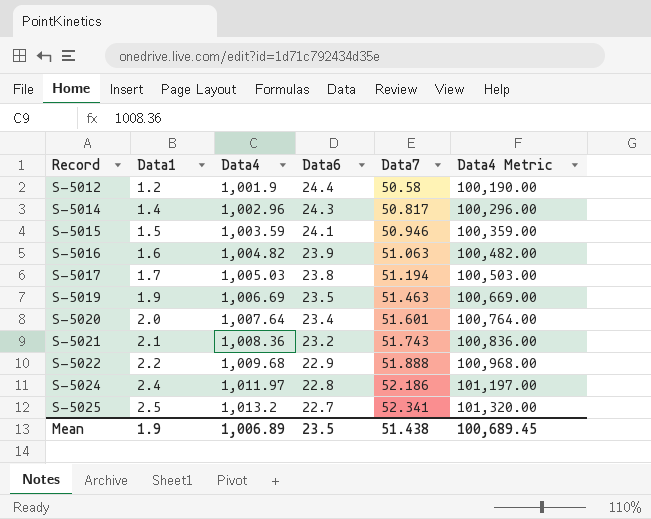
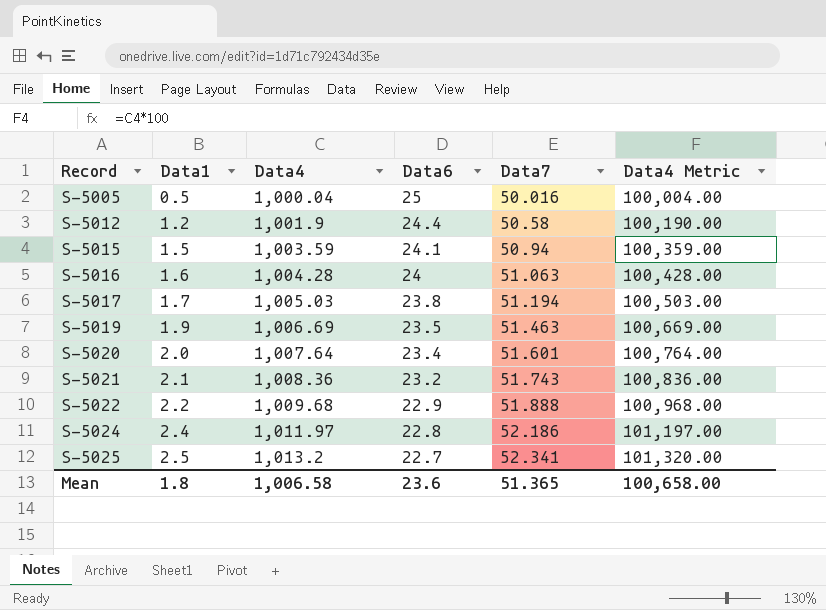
row S-5014: 1.4 | 1,002.96 | 24.3 | 50.817 | 100,296.00 -> none
row S-5005: none -> 0.5 | 1,000.04 | 25 | 50.016 | 100,004.00
S-5015 | Data7: 50.946 -> 50.94
S-5016 | Data4: 1,004.82 -> 1,004.28
S-5016 | Data6: 23.9 -> 24
S-5016 | Data4 Metric: 100,482.00 -> 100,428.00
Mean | Data1: 1.9 -> 1.8
Mean | Data4: 1,006.89 -> 1,006.58
Mean | Data6: 23.5 -> 23.6
Mean | Data7: 51.438 -> 51.365
Mean | Data4 Metric: 100,689.45 -> 100,658.00

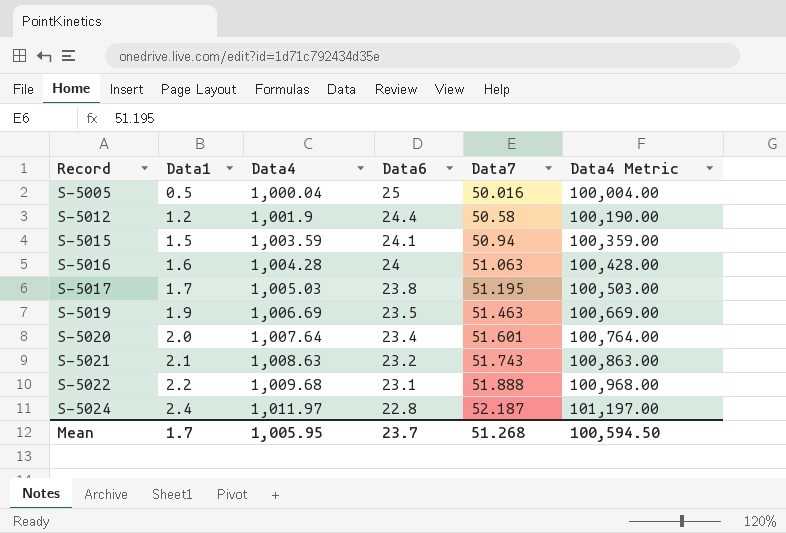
row S-5025: 2.5 | 1,013.2 | 22.7 | 52.341 | 101,320.00 -> none
S-5017 | Data7: 51.194 -> 51.195
S-5021 | Data4: 1,008.36 -> 1,008.63
S-5021 | Data4 Metric: 100,836.00 -> 100,863.00
S-5022 | Data6: 22.9 -> 23.1
S-5024 | Data7: 52.186 -> 52.187
Mean | Data1: 1.8 -> 1.7
Mean | Data4: 1,006.58 -> 1,005.95
Mean | Data6: 23.6 -> 23.7
Mean | Data7: 51.365 -> 51.268
Mean | Data4 Metric: 100,658.00 -> 100,594.50

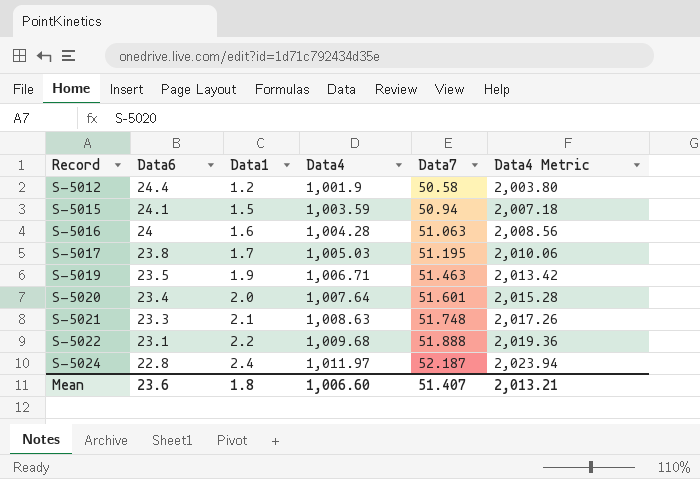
column Data6 | position: 4 -> 2
column Data4 Metric | formula: [Data4] * 100 -> [Data4] * 2
row S-5005: 0.5 | 1,000.04 | 25 | 50.016 | 100,004.00 -> none
S-5019 | Data4: 1,006.69 -> 1,006.71
S-5021 | Data6: 23.2 -> 23.3
S-5021 | Data7: 51.743 -> 51.748
Mean | Data6: 23.7 -> 23.6
Mean | Data1: 1.7 -> 1.8
Mean | Data4: 1,005.95 -> 1,006.60
Mean | Data7: 51.268 -> 51.407
Mean | Data4 Metric: 100,594.50 -> 2,013.21

